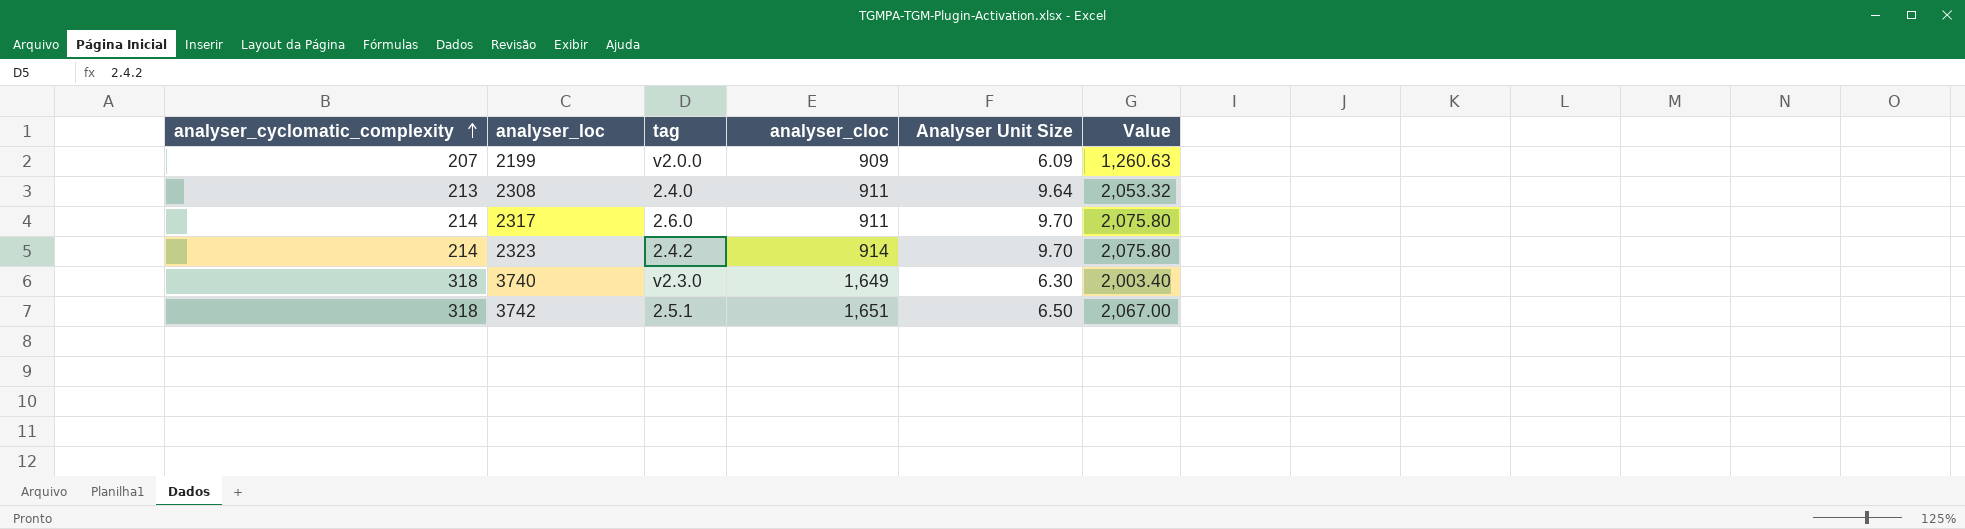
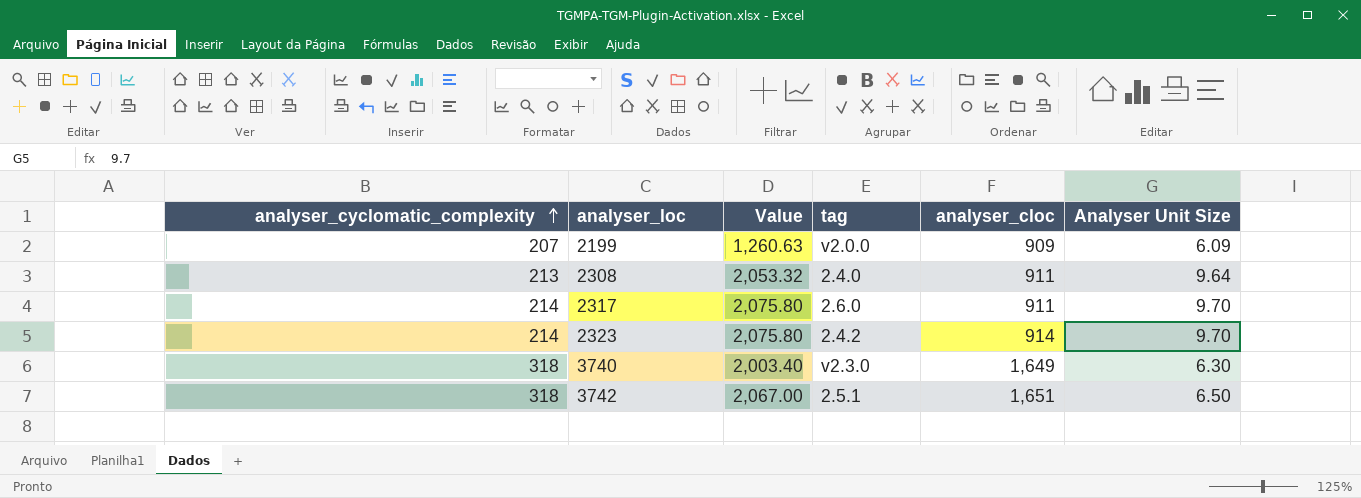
column Value | position: 6 -> 3

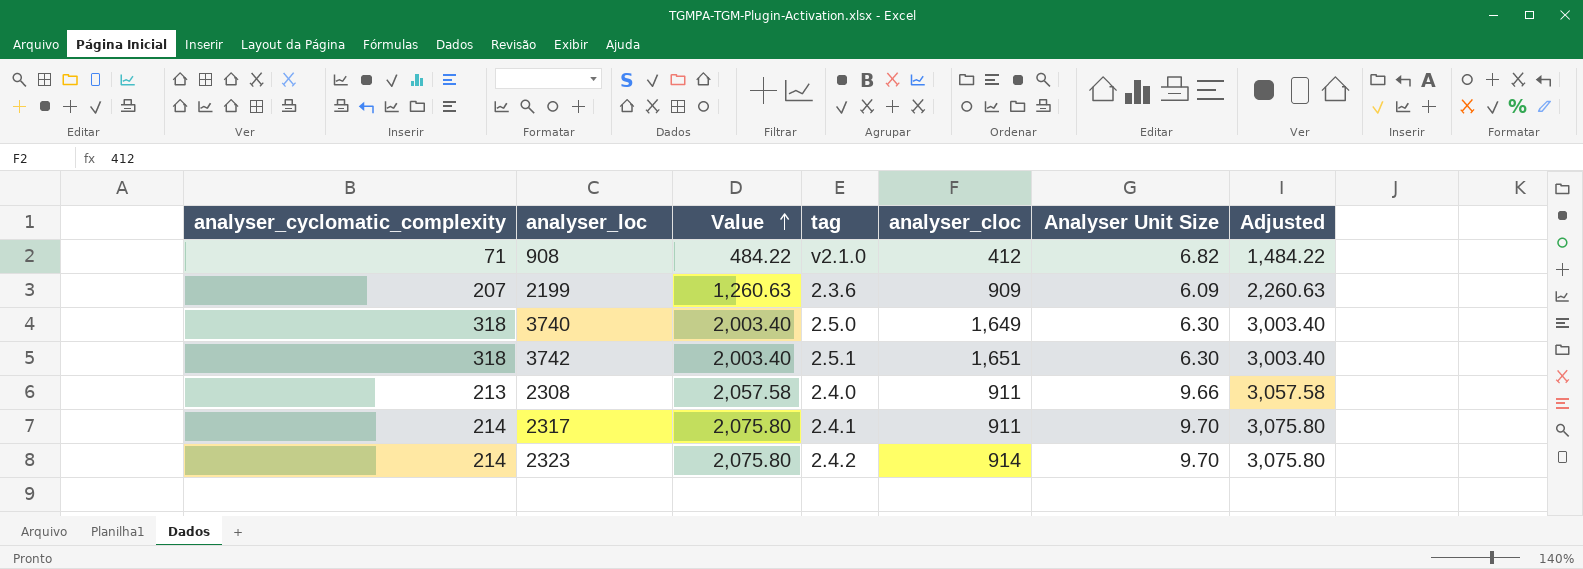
row order: analyser_cyclomatic_complexity ascending -> Value ascending
column Adjusted | formula: none -> [Value] + 1000
row 908: none -> 71 | 484.22 | v2.1.0 | 412 | 6.82 | 1,484.22
2199 | tag: v2.0.0 -> 2.3.6
3740 | tag: v2.3.0 -> 2.5.0
3742 | Value: 2,067.00 -> 2,003.40
3742 | Analyser Unit Size: 6.50 -> 6.30
2308 | Value: 2,053.32 -> 2,057.58
2308 | Analyser Unit Size: 9.64 -> 9.66
2317 | tag: 2.6.0 -> 2.4.1

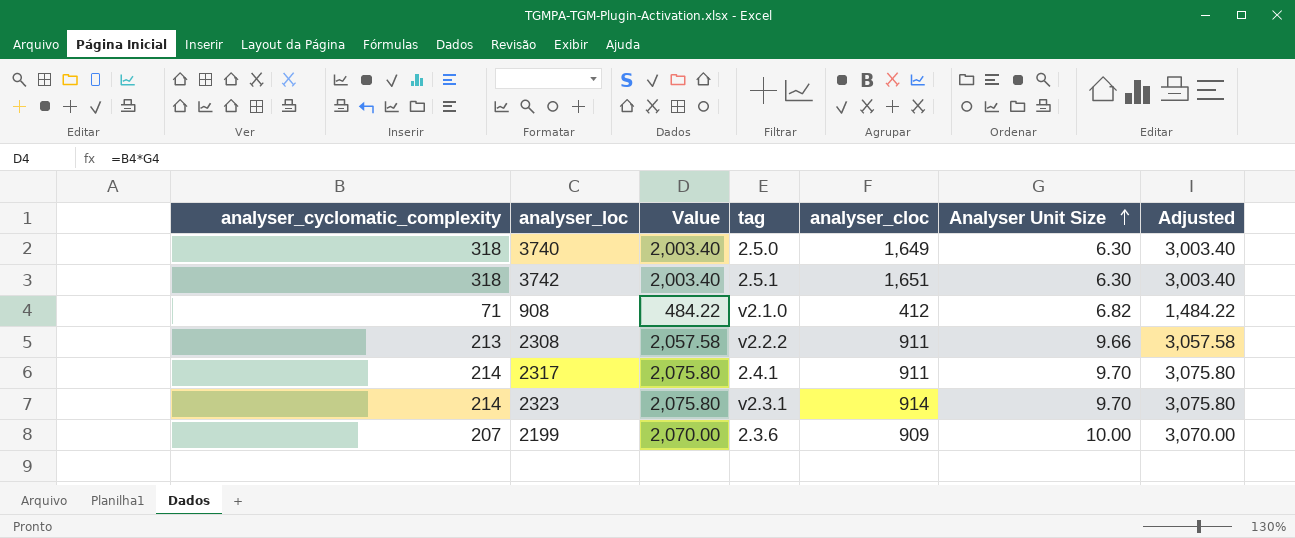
row order: Value ascending -> Analyser Unit Size ascending
2308 | tag: 2.4.0 -> v2.2.2
2323 | tag: 2.4.2 -> v2.3.1
2199 | Value: 1,260.63 -> 2,070.00
2199 | Analyser Unit Size: 6.09 -> 10.00
2199 | Adjusted: 2,260.63 -> 3,070.00

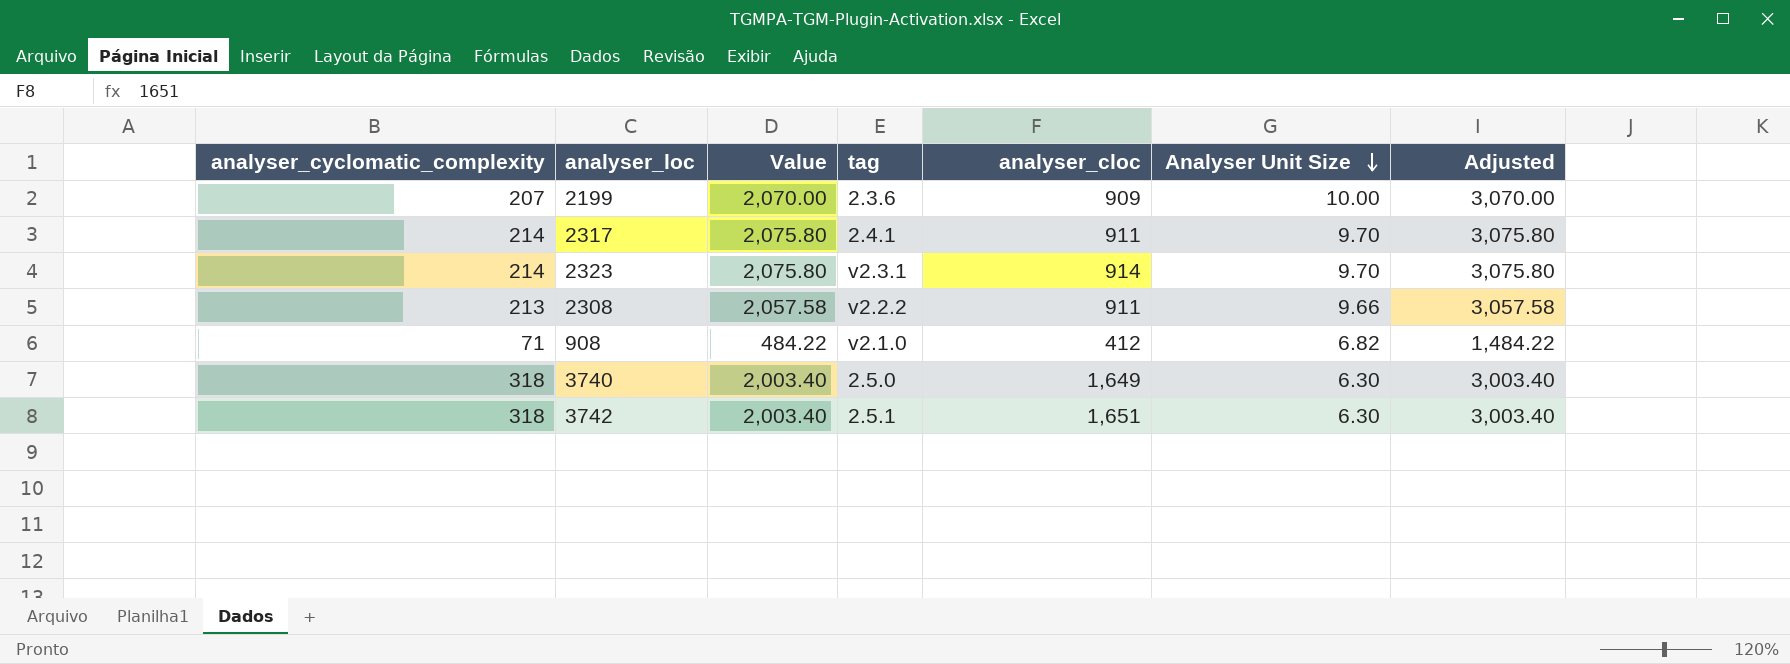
row order: Analyser Unit Size ascending -> Analyser Unit Size descending

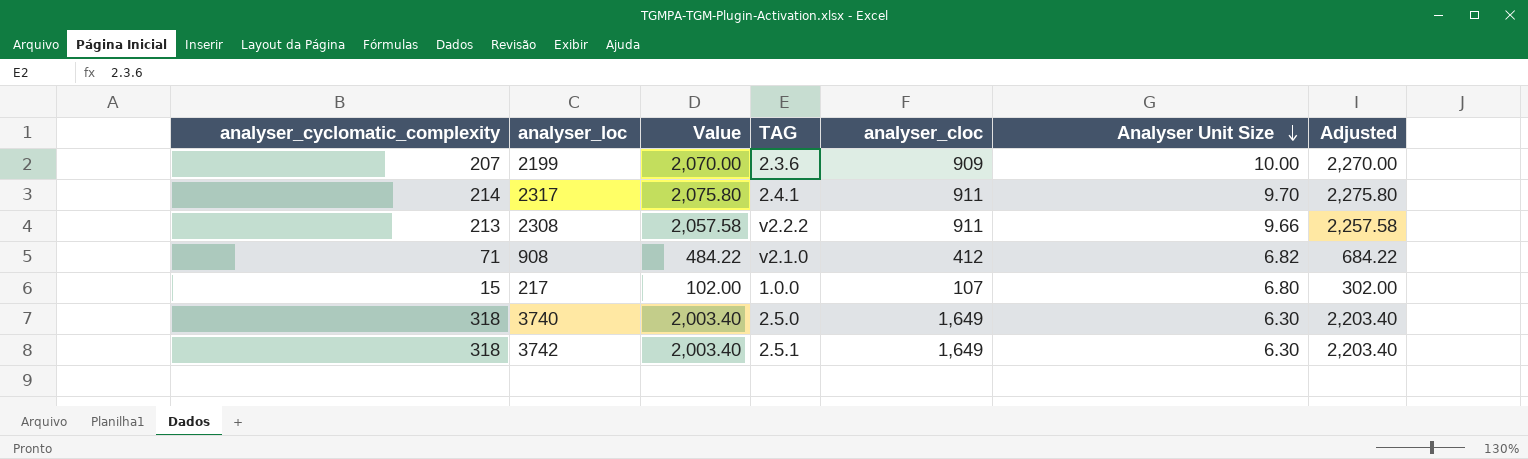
column name: tag -> TAG
column Adjusted | formula: [Value] + 1000 -> [Value] + 200
row 2323: 214 | 2,075.80 | v2.3.1 | 914 | 9.70 | 3,075.80 -> none
row 217: none -> 15 | 102.00 | 1.0.0 | 107 | 6.80 | 302.00
3742 | analyser_cloc: 1,651 -> 1,649

